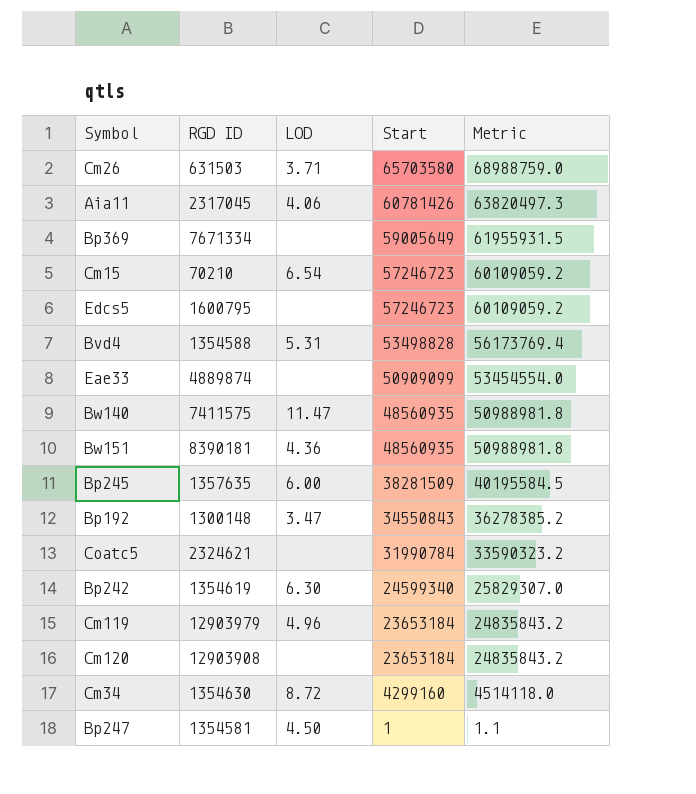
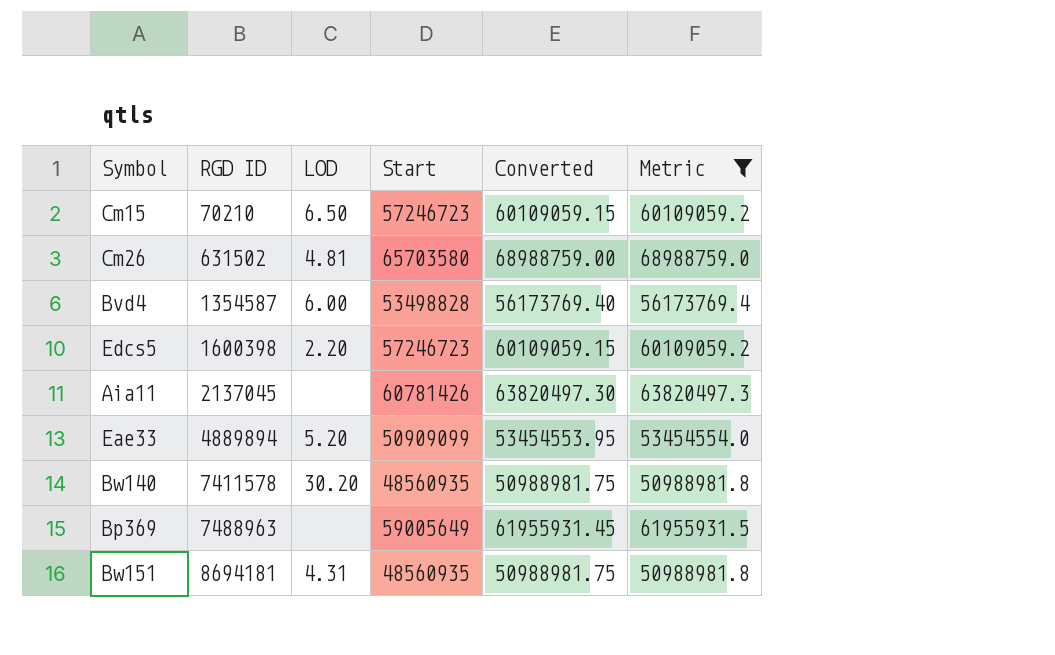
filter: none -> Metric >= 50988981.8
row order: Start descending -> RGD ID ascending
column Converted | formula: none -> [Start] * 1.05
Cm15 | LOD: 6.54 -> 6.50
Cm26 | RGD ID: 631503 -> 631502
Cm26 | LOD: 3.71 -> 4.81
Bvd4 | RGD ID: 1354588 -> 1354587
Bvd4 | LOD: 5.31 -> 6.00
Edcs5 | RGD ID: 1600795 -> 1600398
Edcs5 | LOD: none -> 2.20
Aia11 | RGD ID: 2317045 -> 2137045
Aia11 | LOD: 4.06 -> none
Eae33 | RGD ID: 4889874 -> 4889894
Eae33 | LOD: none -> 5.20
Bw140 | RGD ID: 7411575 -> 7411578
Bw140 | LOD: 11.47 -> 30.20
Bp369 | RGD ID: 7671334 -> 7488963
Bw151 | RGD ID: 8390181 -> 8694181
Bw151 | LOD: 4.36 -> 4.31

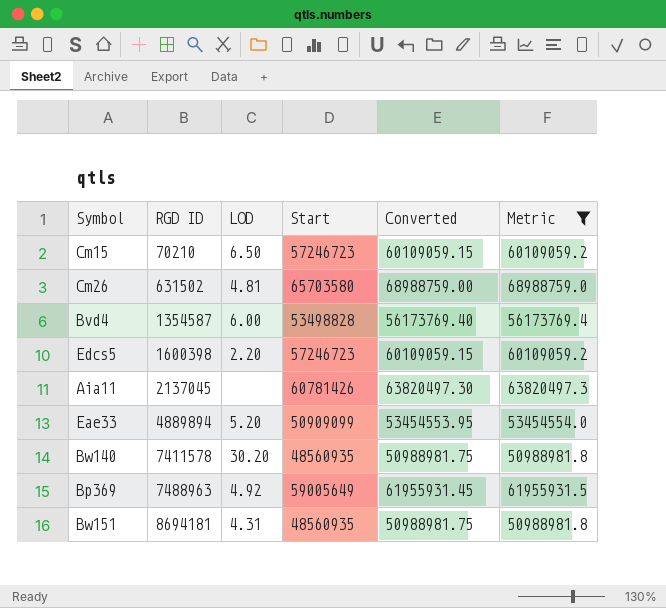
Bp369 | LOD: none -> 4.92

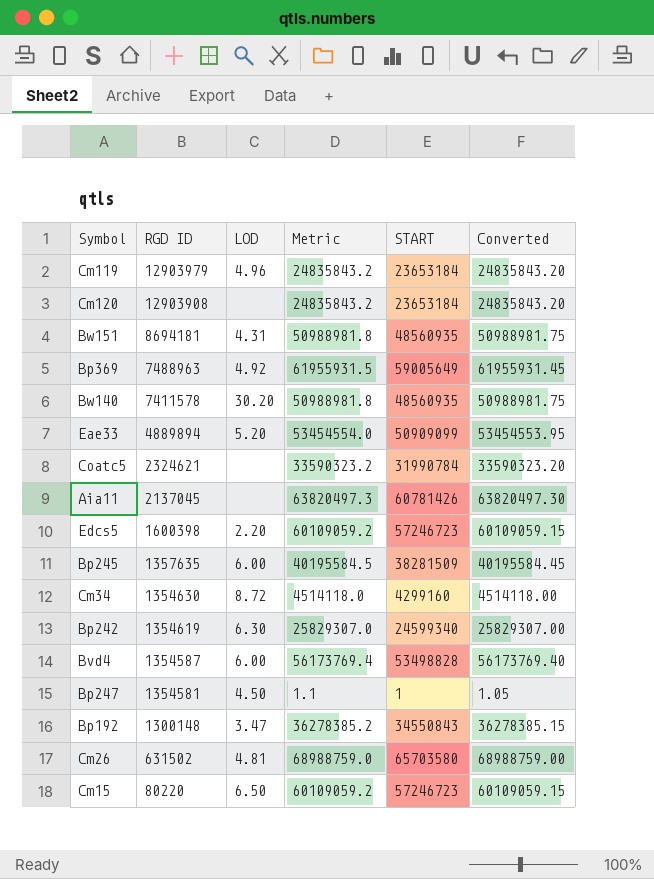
filter: Metric >= 50988981.8 -> none
row order: RGD ID ascending -> RGD ID descending
column Metric | position: 6 -> 4
column name: Start -> START
Cm15 | RGD ID: 70210 -> 80220

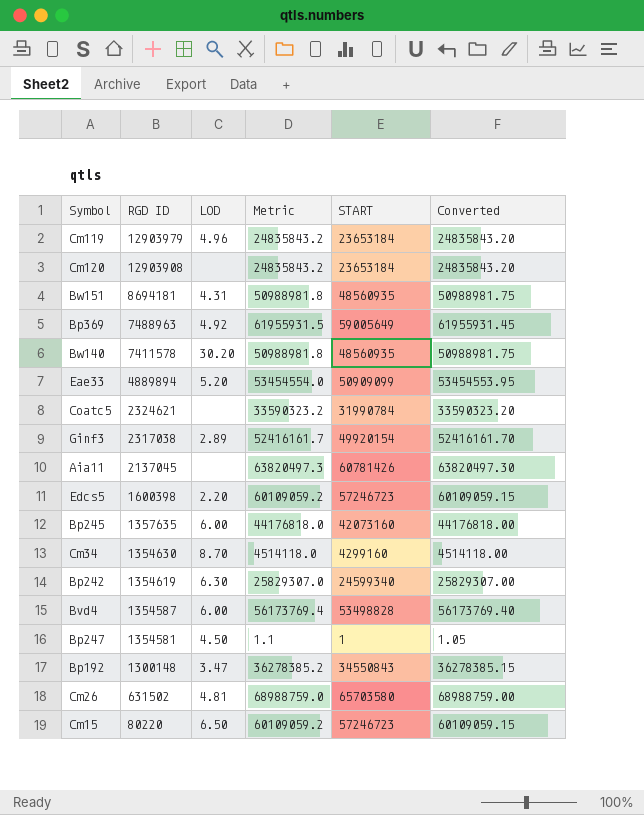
row Ginf3: none -> 2317038 | 2.89 | 52416161.7 | 49920154 | 52416161.70
Bp245 | Metric: 40195584.5 -> 44176818.0
Bp245 | START: 38281509 -> 42073160
Bp245 | Converted: 40195584.45 -> 44176818.00
Cm34 | LOD: 8.72 -> 8.70

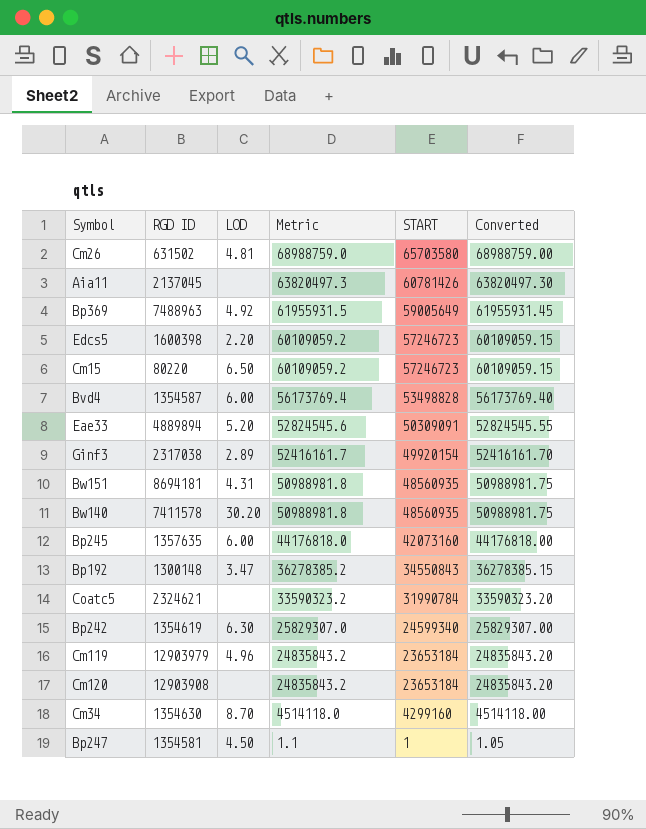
row order: RGD ID descending -> Metric descending
Eae33 | Metric: 53454554.0 -> 52824545.6
Eae33 | START: 50909099 -> 50309091
Eae33 | Converted: 53454553.95 -> 52824545.55

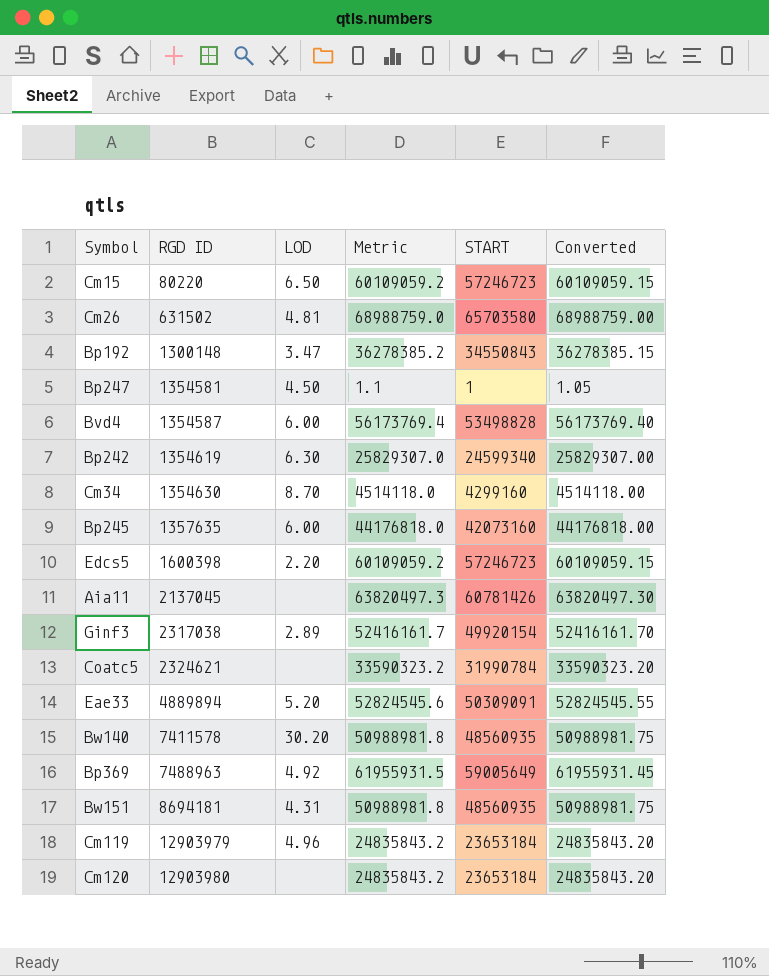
row order: Metric descending -> RGD ID ascending
Cm120 | RGD ID: 12903908 -> 12903980

